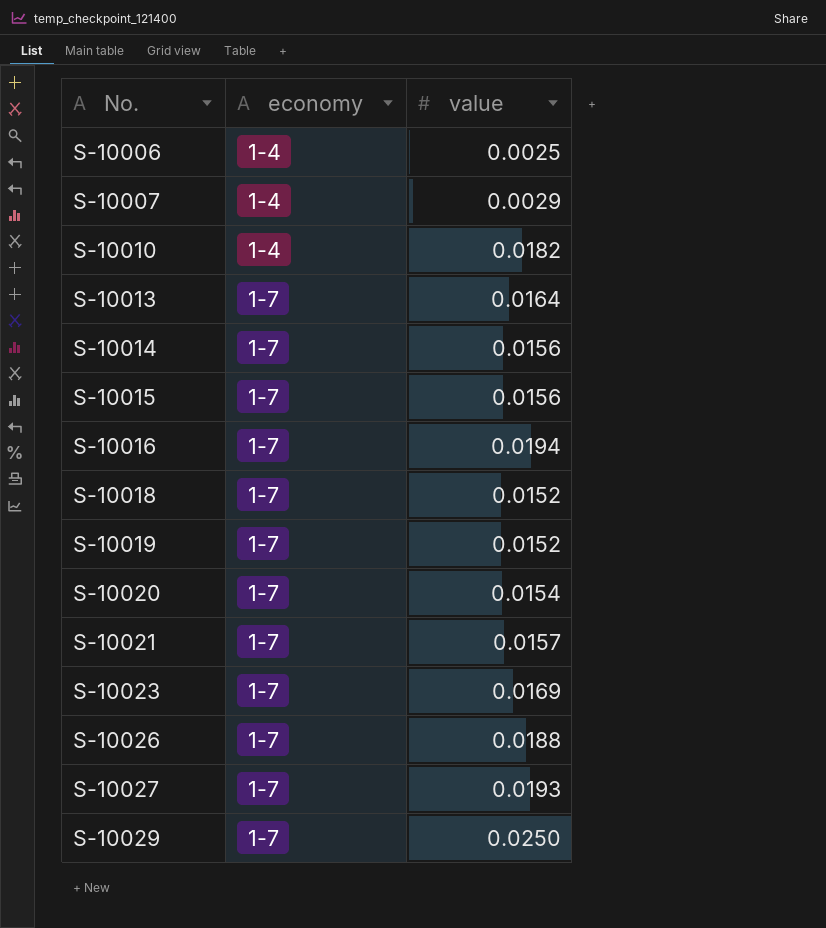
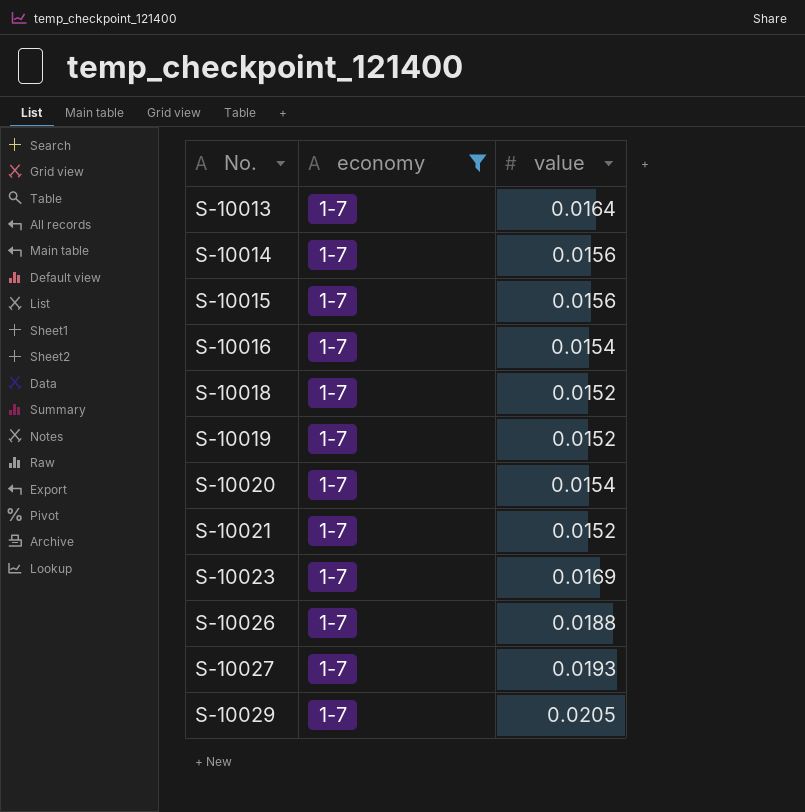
filter: none -> economy = 1-7
S-10016 | value: 0.0194 -> 0.0154
S-10021 | value: 0.0157 -> 0.0152
S-10029 | value: 0.0250 -> 0.0205

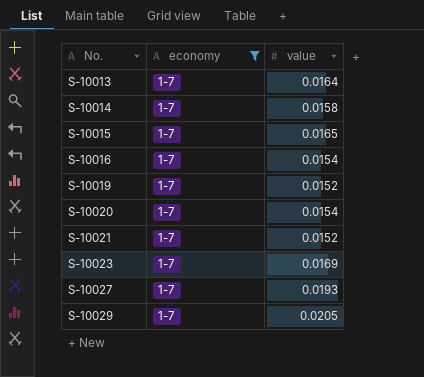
row S-10018: 1-7 | 0.0152 -> none
row S-10026: 1-7 | 0.0188 -> none
S-10014 | value: 0.0156 -> 0.0158
S-10015 | value: 0.0156 -> 0.0165

